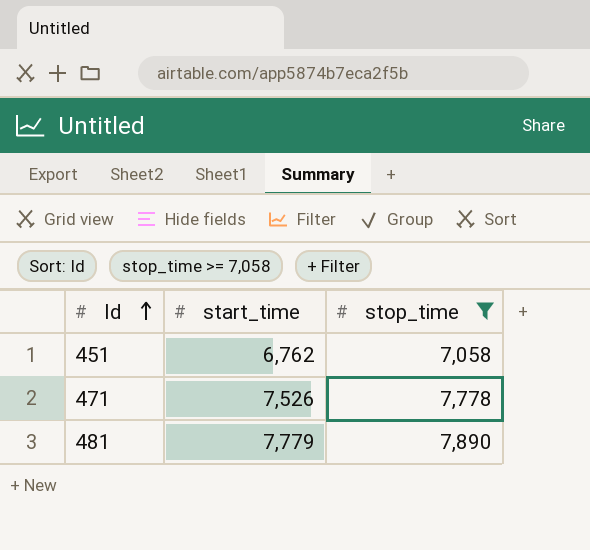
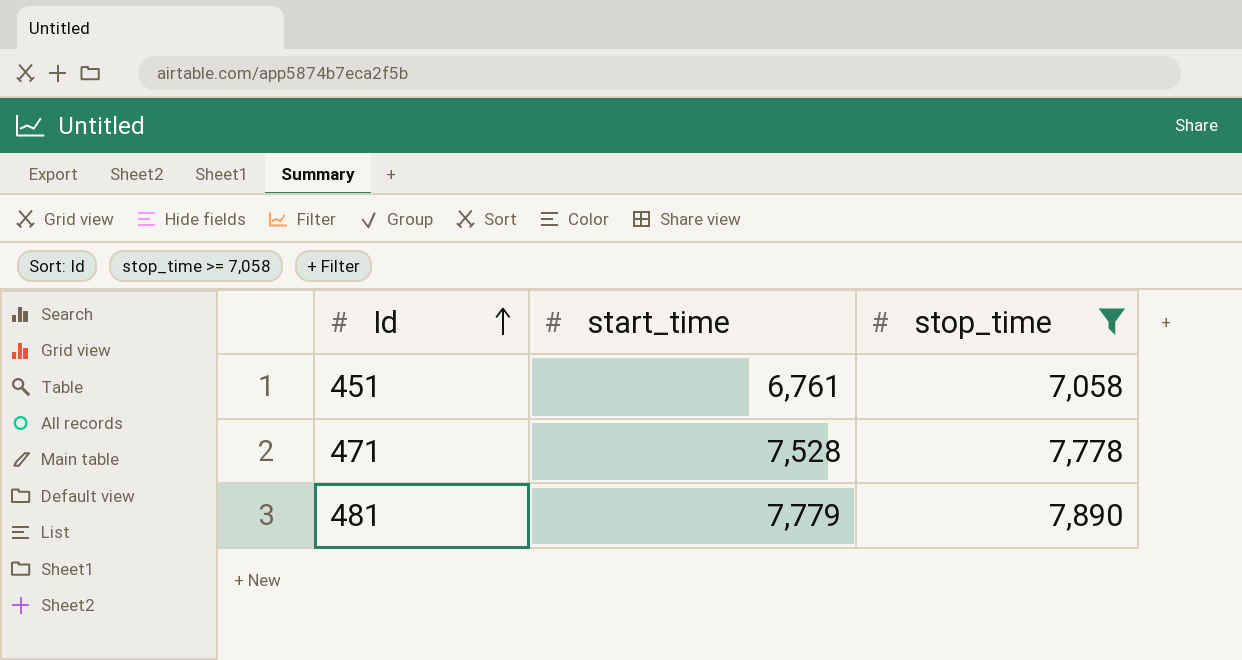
451 | start_time: 6,762 -> 6,761
471 | start_time: 7,526 -> 7,528

